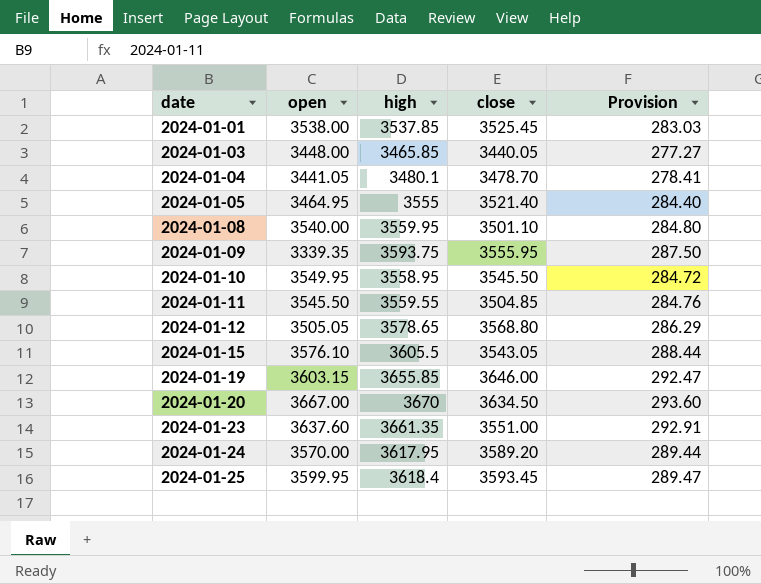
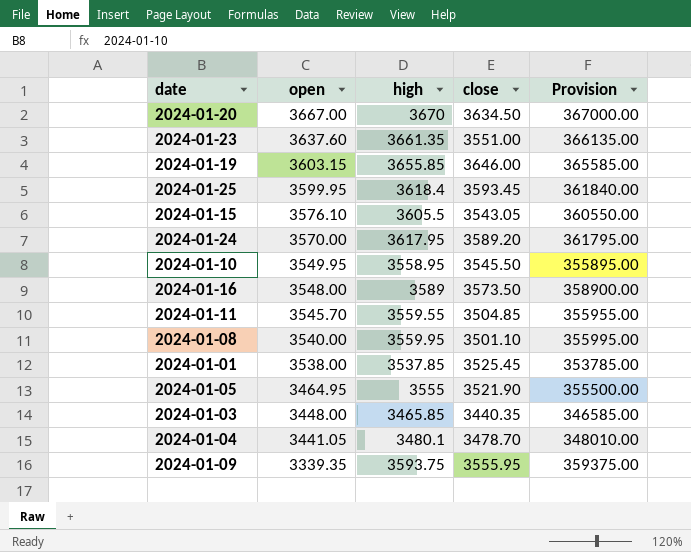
row order: date ascending -> open descending
column Provision | formula: [high] * 0.08 -> [high] * 100
row 2024-01-12: 3505.05 | 3578.65 | 3568.80 | 286.29 -> none
row 2024-01-16: none -> 3548.00 | 3589 | 3573.50 | 358900.00
2024-01-11 | open: 3545.50 -> 3545.70
2024-01-05 | close: 3521.40 -> 3521.90
2024-01-03 | close: 3440.05 -> 3440.35

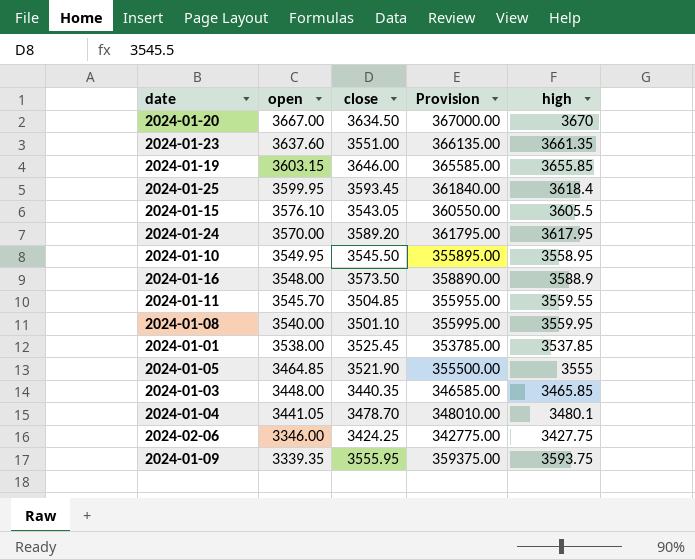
column high | position: 3 -> 5
2024-01-16 | Provision: 358900.00 -> 358890.00
2024-01-16 | high: 3589 -> 3588.9
2024-01-05 | open: 3464.95 -> 3464.85
row 2024-02-06: none -> 3346.00 | 3424.25 | 342775.00 | 3427.75

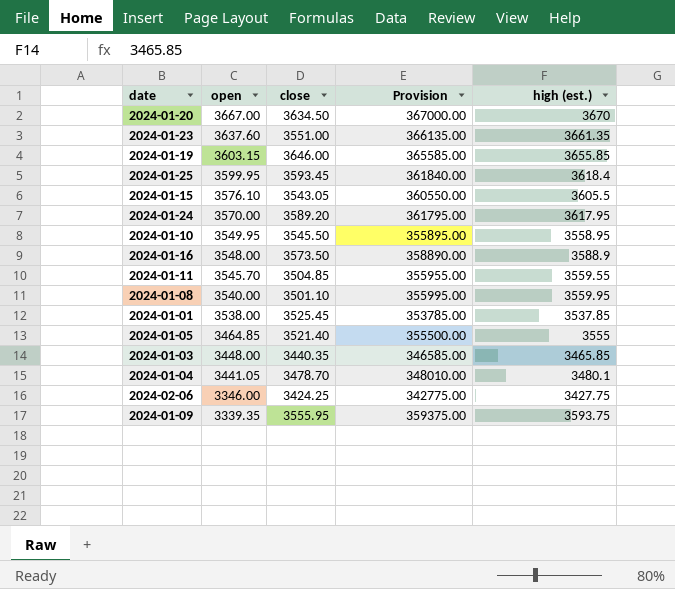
column name: high -> high (est.)
2024-01-05 | close: 3521.90 -> 3521.40

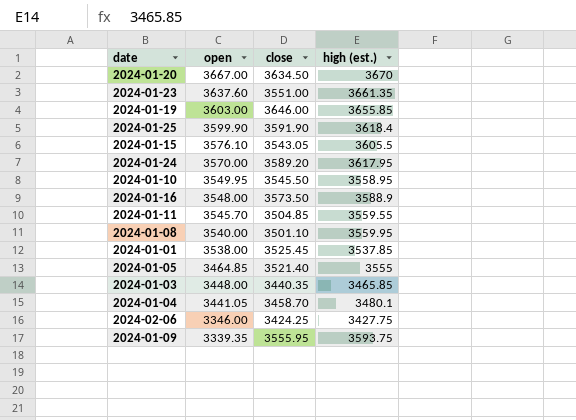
column Provision | formula: [high (est.)] * 100 -> none
2024-01-19 | open: 3603.15 -> 3603.00
2024-01-25 | open: 3599.95 -> 3599.90
2024-01-25 | close: 3593.45 -> 3591.90
2024-01-04 | close: 3478.70 -> 3458.70

